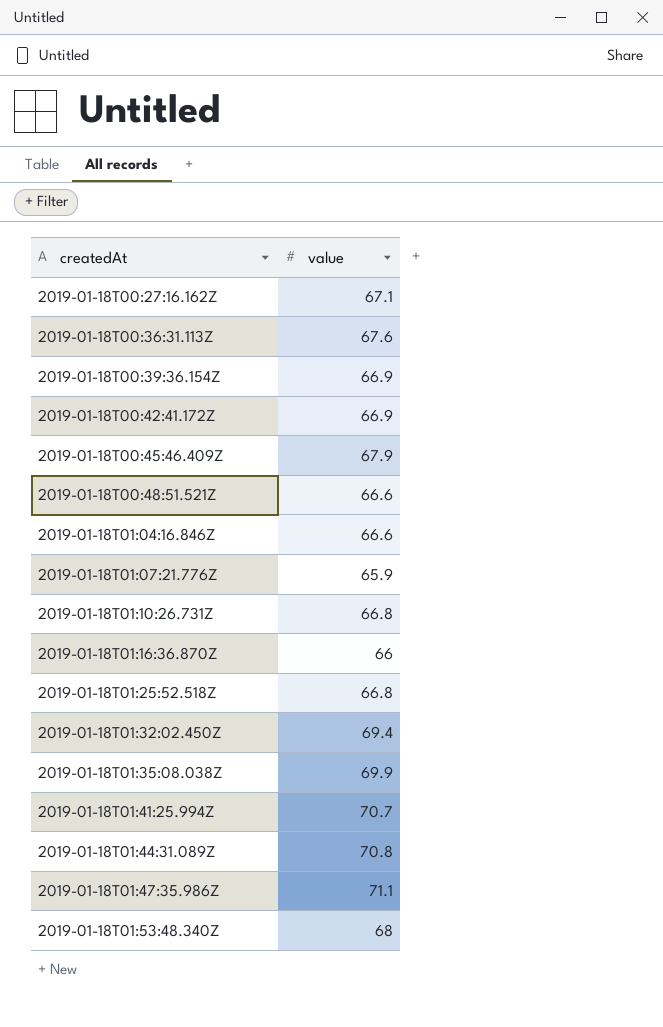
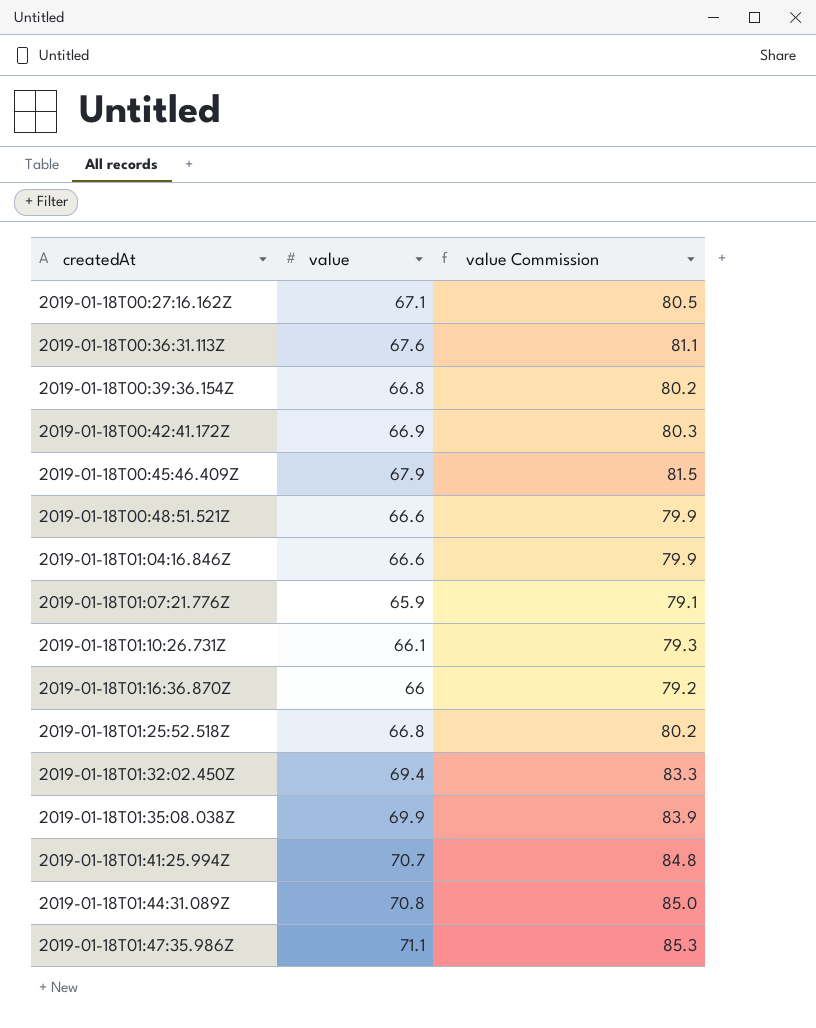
column value Commission | formula: none -> [value] * 1.2
row 2019-01-18T01:53:48.340Z: 68 -> none
2019-01-18T00:39:36.154Z | value: 66.9 -> 66.8
2019-01-18T01:10:26.731Z | value: 66.8 -> 66.1

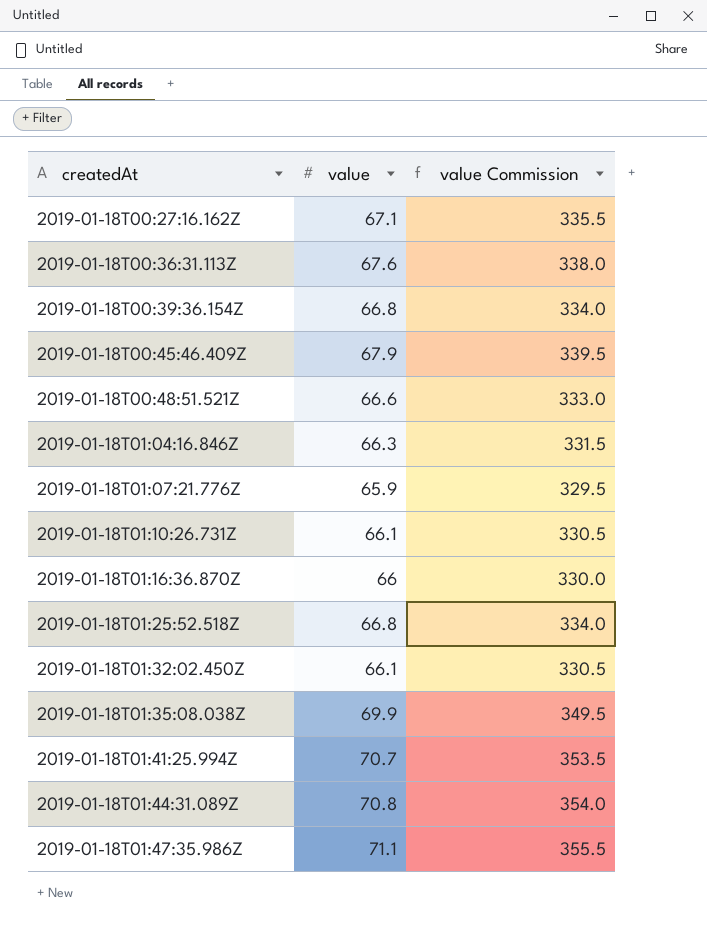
column value Commission | formula: [value] * 1.2 -> [value] * 5
row 2019-01-18T00:42:41.172Z: 66.9 | 80.3 -> none
2019-01-18T01:04:16.846Z | value: 66.6 -> 66.3
2019-01-18T01:32:02.450Z | value: 69.4 -> 66.1

